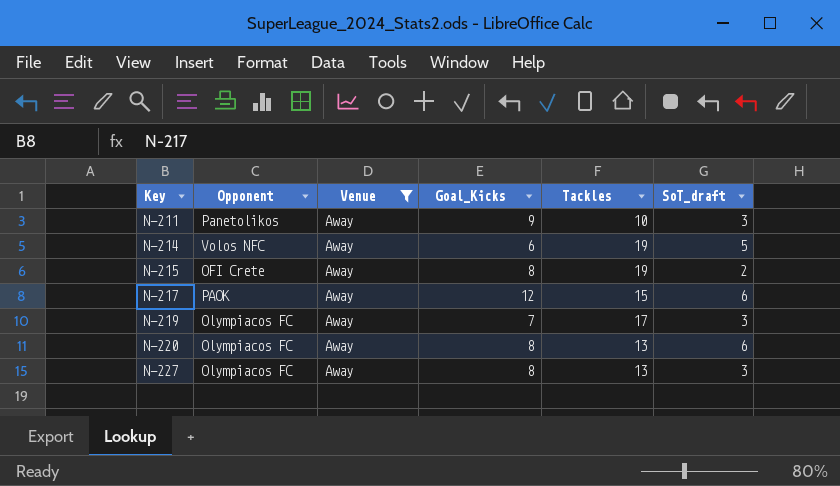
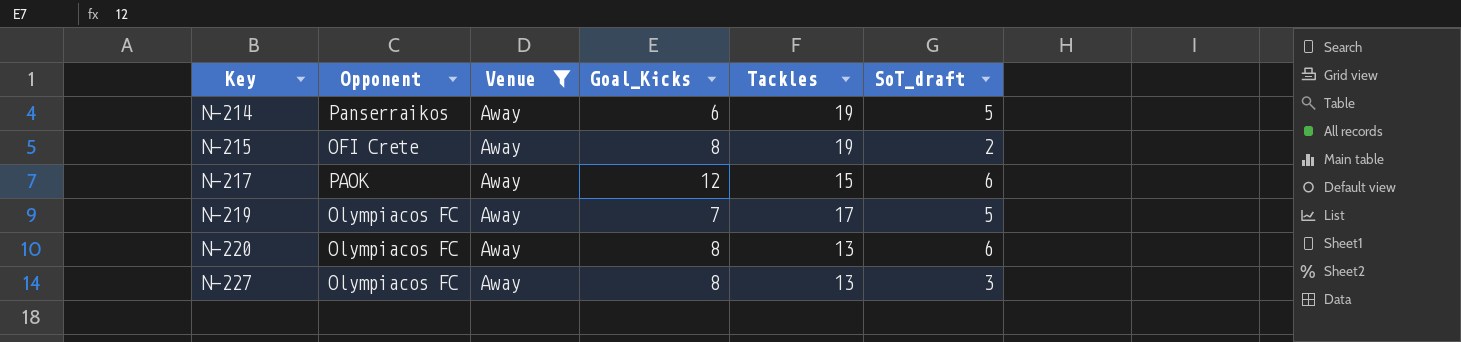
row N-211: Panetolikos | Away | 9 | 10 | 3 -> none
N-214 | Opponent: Volos NFC -> Panserraikos
N-219 | SoT_draft: 3 -> 5

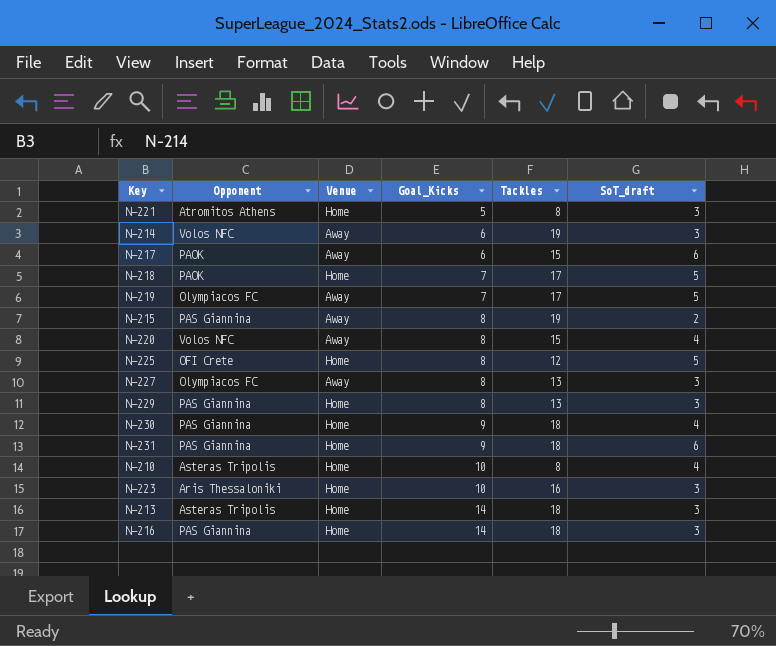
filter: Venue = Away -> none
row order: Key ascending -> Goal_Kicks ascending
N-214 | Opponent: Panserraikos -> Volos NFC
N-214 | SoT_draft: 5 -> 3
N-217 | Goal_Kicks: 12 -> 6
N-215 | Opponent: OFI Crete -> PAS Giannina
N-220 | Opponent: Olympiacos FC -> Volos NFC
N-220 | Tackles: 13 -> 15
N-220 | SoT_draft: 6 -> 4

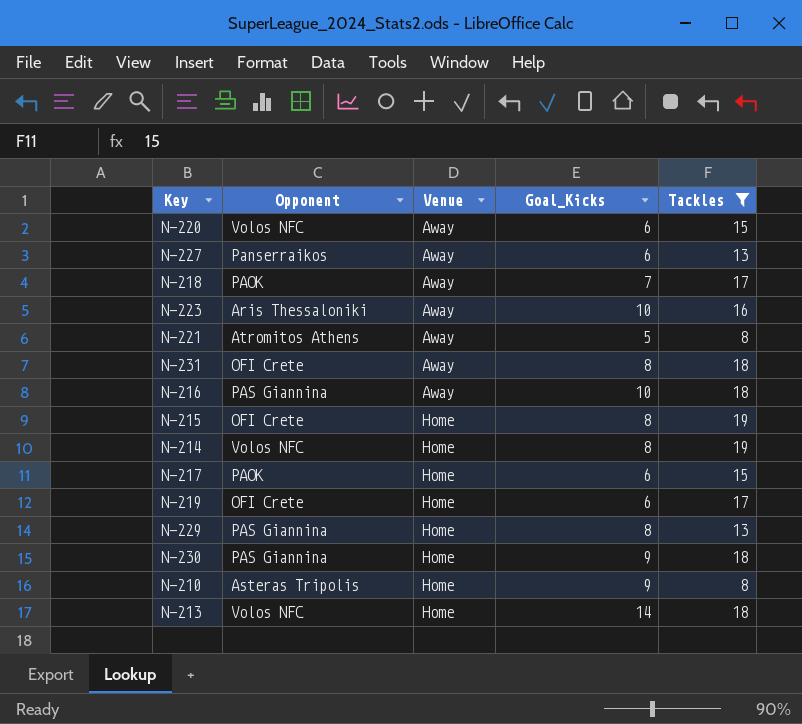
filter: none -> Tackles != 12
row order: Goal_Kicks ascending -> Venue ascending
column SoT_draft | position: 6 -> none
N-220 | Goal_Kicks: 8 -> 6
N-227 | Opponent: Olympiacos FC -> Panserraikos
N-227 | Goal_Kicks: 8 -> 6
N-218 | Venue: Home -> Away
N-223 | Venue: Home -> Away
N-221 | Venue: Home -> Away
N-231 | Opponent: PAS Giannina -> OFI Crete
N-231 | Venue: Home -> Away
N-231 | Goal_Kicks: 9 -> 8
N-216 | Venue: Home -> Away
N-216 | Goal_Kicks: 14 -> 10
N-215 | Opponent: PAS Giannina -> OFI Crete
N-215 | Venue: Away -> Home
N-214 | Venue: Away -> Home
N-214 | Goal_Kicks: 6 -> 8
N-217 | Venue: Away -> Home
N-219 | Opponent: Olympiacos FC -> OFI Crete
N-219 | Venue: Away -> Home
N-219 | Goal_Kicks: 7 -> 6
N-210 | Goal_Kicks: 10 -> 9
N-213 | Opponent: Asteras Tripolis -> Volos NFC

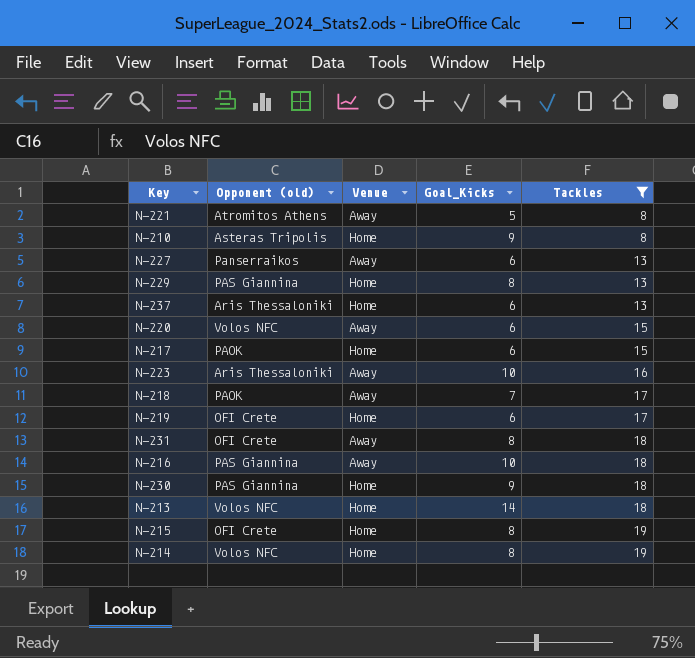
row order: Venue ascending -> Tackles ascending
column name: Opponent -> Opponent (old)
row N-237: none -> Aris Thessaloniki | Home | 6 | 13

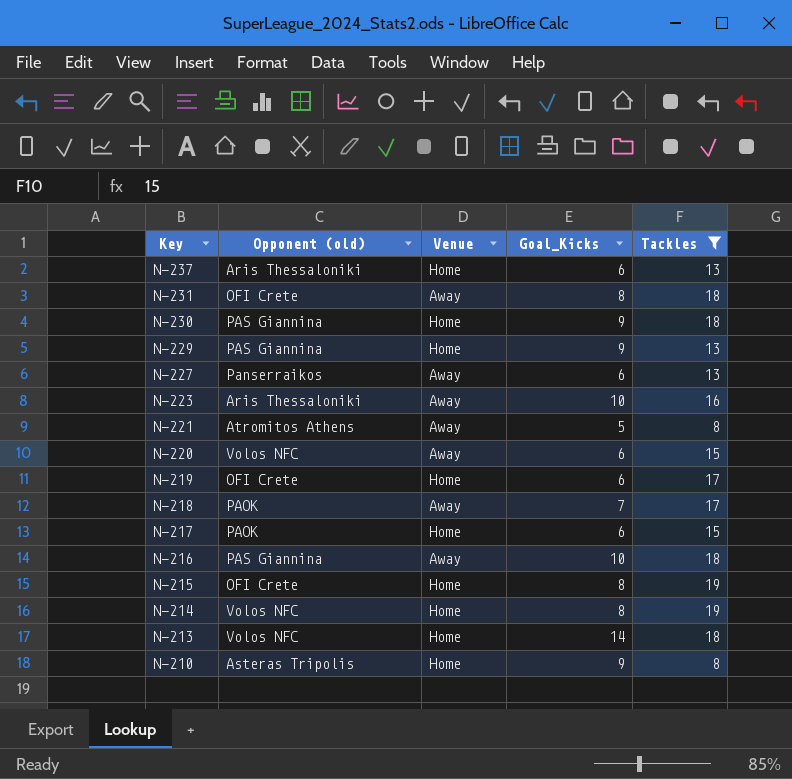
row order: Tackles ascending -> Key descending
N-229 | Goal_Kicks: 8 -> 9

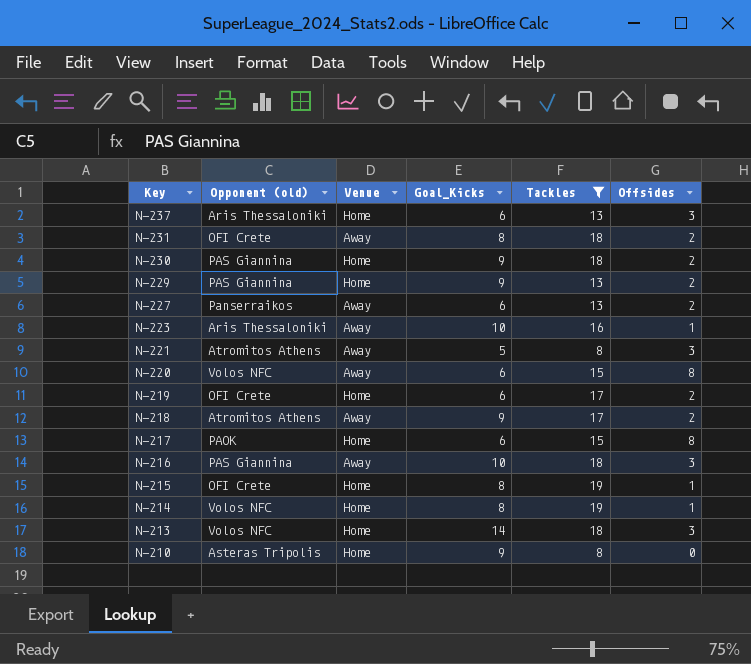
column Offsides | position: none -> 6
N-218 | Opponent (old): PAOK -> Atromitos Athens
N-218 | Goal_Kicks: 7 -> 9

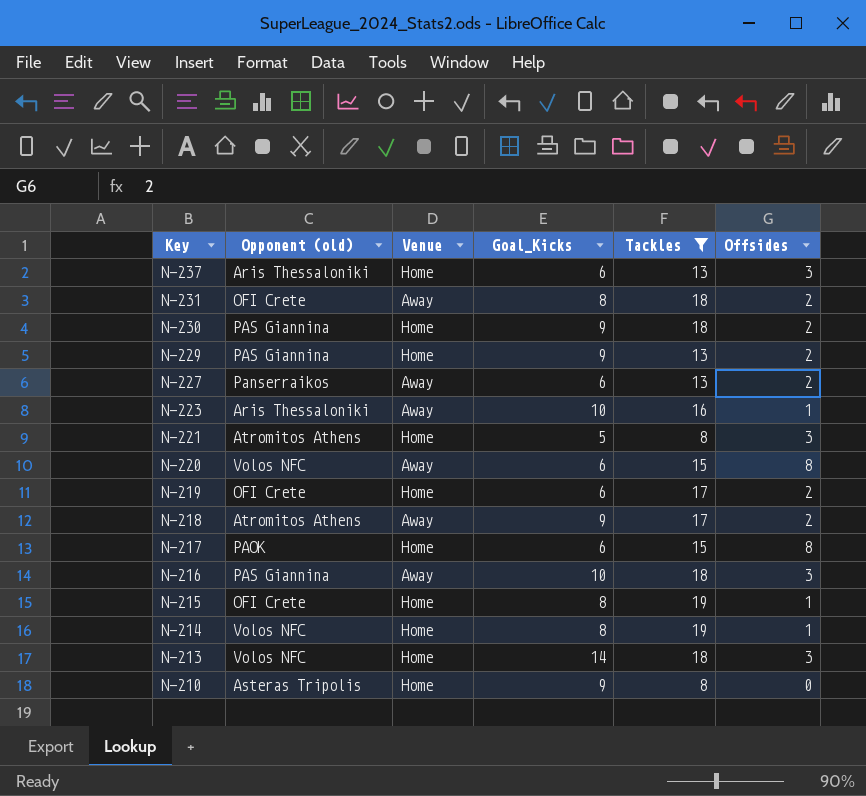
N-221 | Venue: Away -> Home

